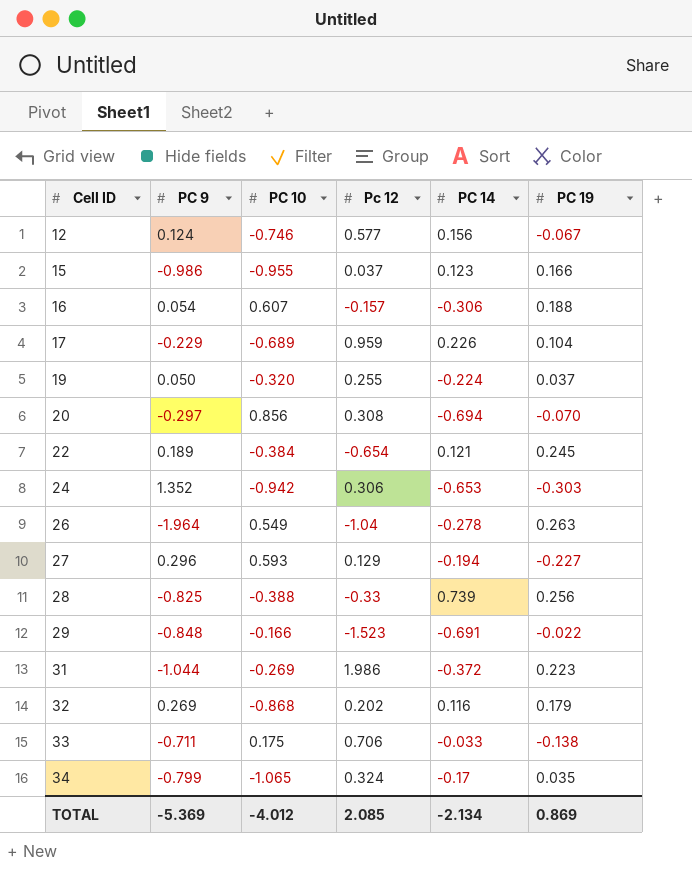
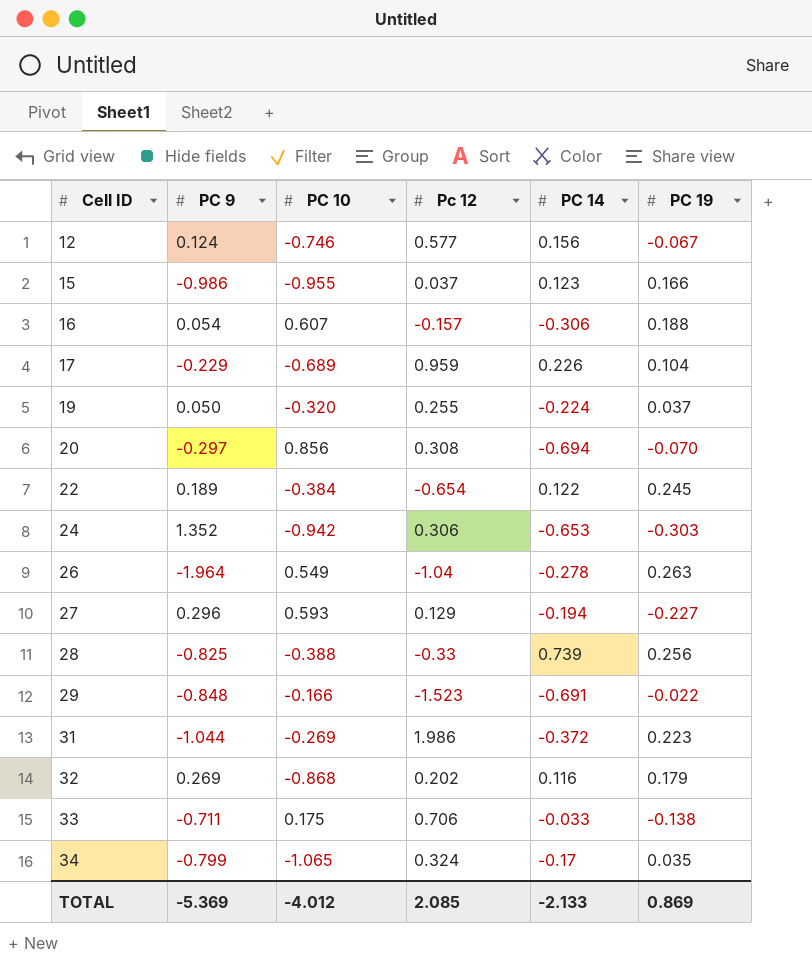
22 | PC 14: 0.121 -> 0.122
TOTAL | PC 14: -2.134 -> -2.133

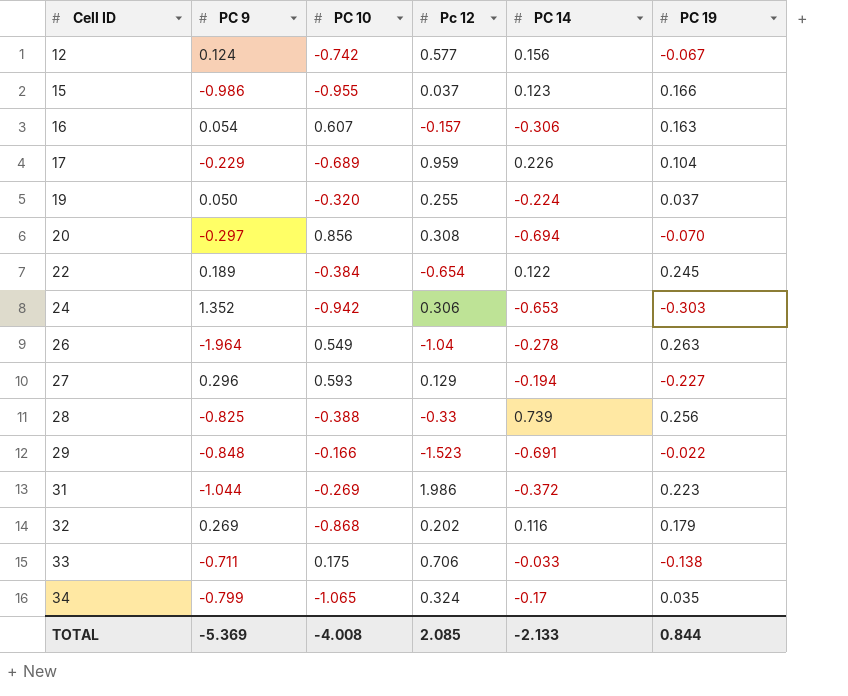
12 | PC 10: -0.746 -> -0.742
16 | PC 19: 0.188 -> 0.163
TOTAL | PC 10: -4.012 -> -4.008
TOTAL | PC 19: 0.869 -> 0.844

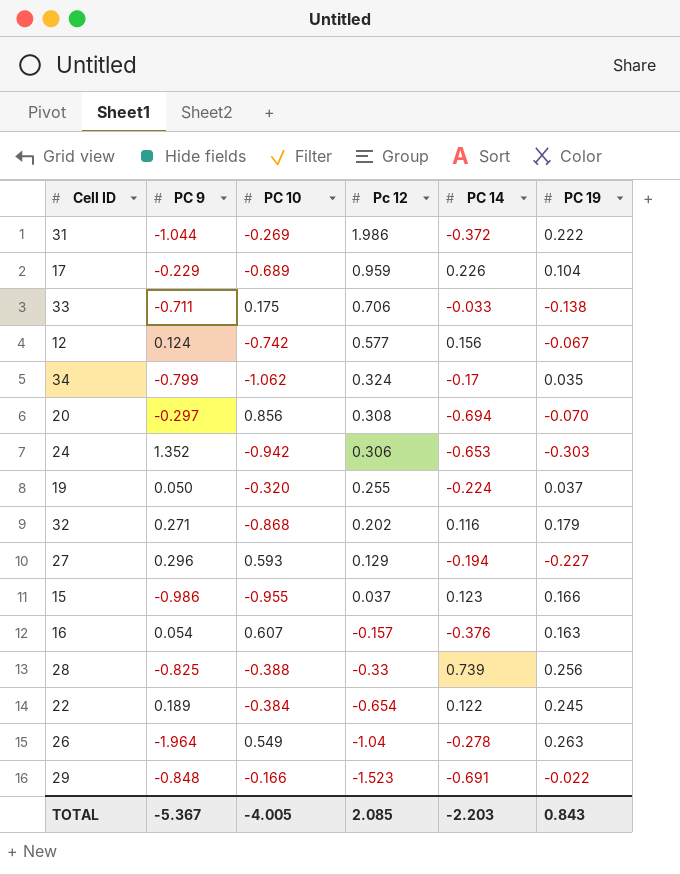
row order: Cell ID ascending -> Pc 12 descending
31 | PC 19: 0.223 -> 0.222
34 | PC 10: -1.065 -> -1.062
32 | PC 9: 0.269 -> 0.271
16 | PC 14: -0.306 -> -0.376
TOTAL | PC 9: -5.369 -> -5.367
TOTAL | PC 10: -4.008 -> -4.005
TOTAL | PC 14: -2.133 -> -2.203
TOTAL | PC 19: 0.844 -> 0.843

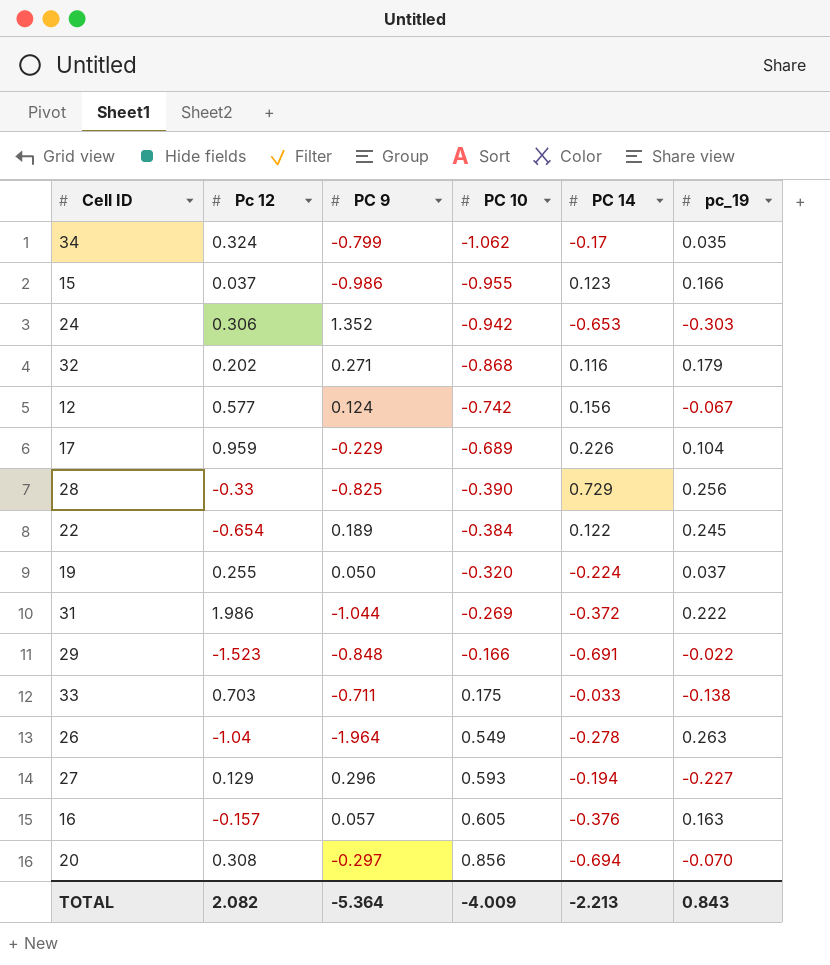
row order: Pc 12 descending -> PC 10 ascending
column Pc 12 | position: 4 -> 2
column name: PC 19 -> pc_19
28 | PC 10: -0.388 -> -0.390
28 | PC 14: 0.739 -> 0.729
33 | Pc 12: 0.706 -> 0.703
16 | PC 9: 0.054 -> 0.057
16 | PC 10: 0.607 -> 0.605
TOTAL | Pc 12: 2.085 -> 2.082
TOTAL | PC 9: -5.367 -> -5.364
TOTAL | PC 10: -4.005 -> -4.009
TOTAL | PC 14: -2.203 -> -2.213

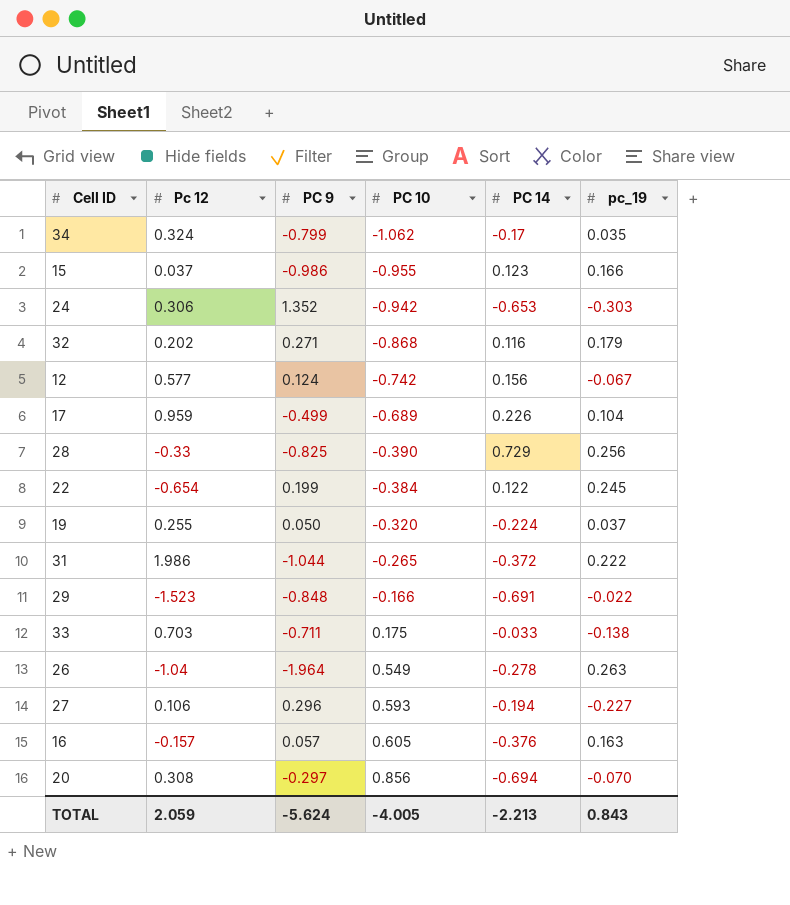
17 | PC 9: -0.229 -> -0.499
22 | PC 9: 0.189 -> 0.199
31 | PC 10: -0.269 -> -0.265
27 | Pc 12: 0.129 -> 0.106
TOTAL | Pc 12: 2.082 -> 2.059
TOTAL | PC 9: -5.364 -> -5.624
TOTAL | PC 10: -4.009 -> -4.005

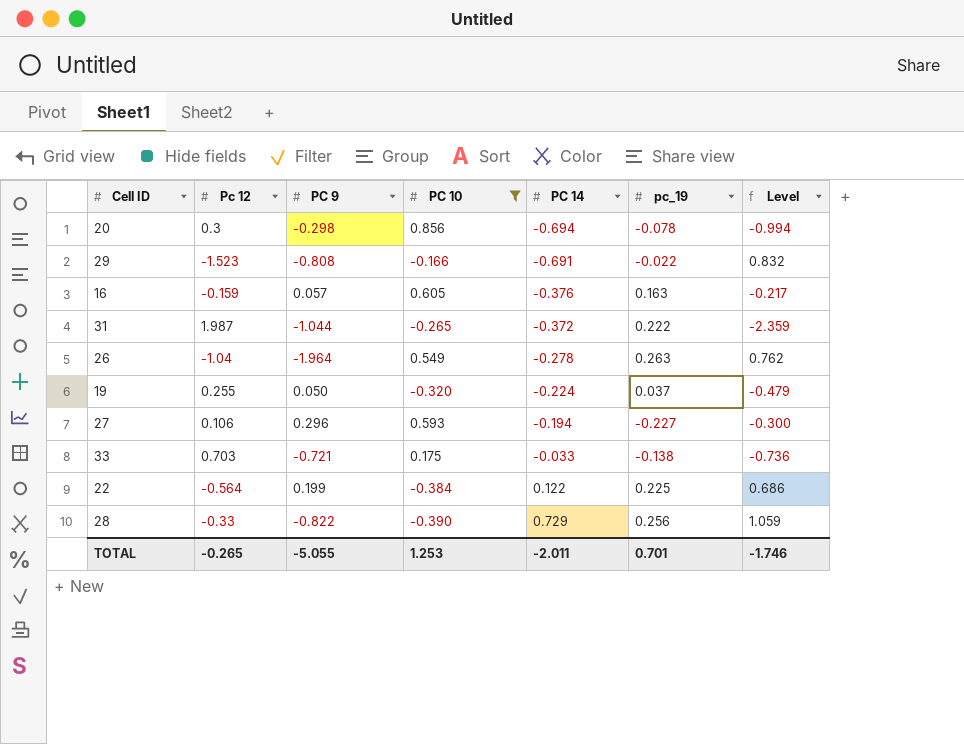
filter: none -> PC 10 >= -0.390
row order: PC 10 ascending -> PC 14 ascending
column Level | formula: none -> [PC 14] - [Pc 12]
20 | Pc 12: 0.308 -> 0.3
20 | PC 9: -0.297 -> -0.298
20 | pc_19: -0.070 -> -0.078
29 | PC 9: -0.848 -> -0.808
16 | Pc 12: -0.157 -> -0.159
31 | Pc 12: 1.986 -> 1.987
33 | PC 9: -0.711 -> -0.721
22 | Pc 12: -0.654 -> -0.564
22 | pc_19: 0.245 -> 0.225
28 | PC 9: -0.825 -> -0.822
TOTAL | Pc 12: 2.059 -> -0.265
TOTAL | PC 9: -5.624 -> -5.055
TOTAL | PC 10: -4.005 -> 1.253
TOTAL | PC 14: -2.213 -> -2.011
TOTAL | pc_19: 0.843 -> 0.701

